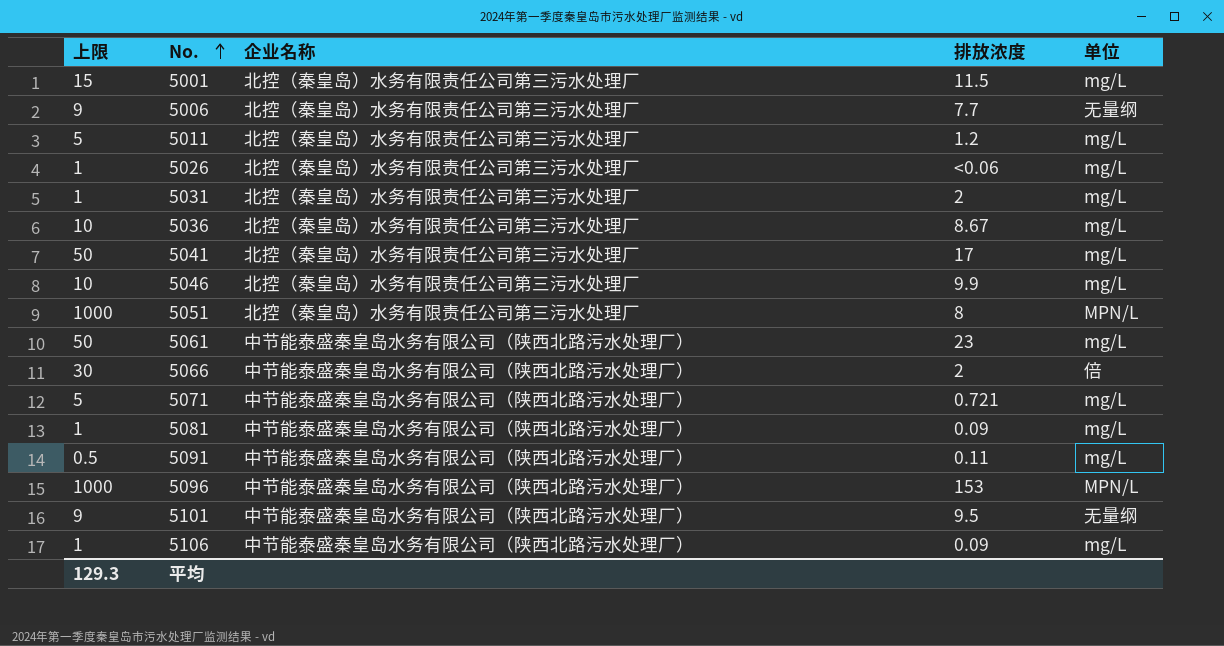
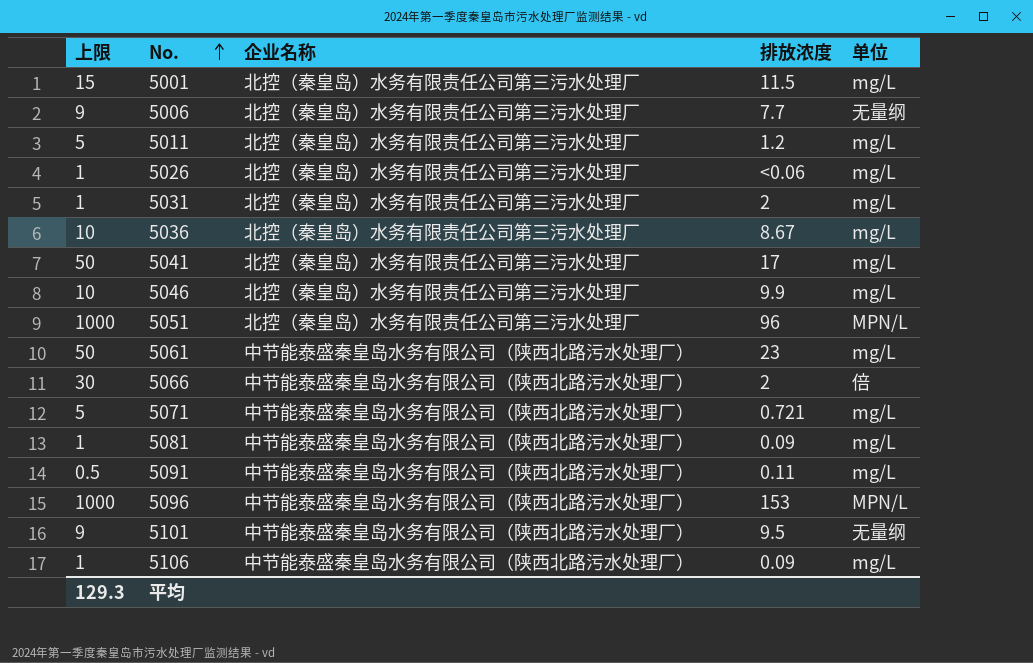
5051 | 排放浓度: 8 -> 96

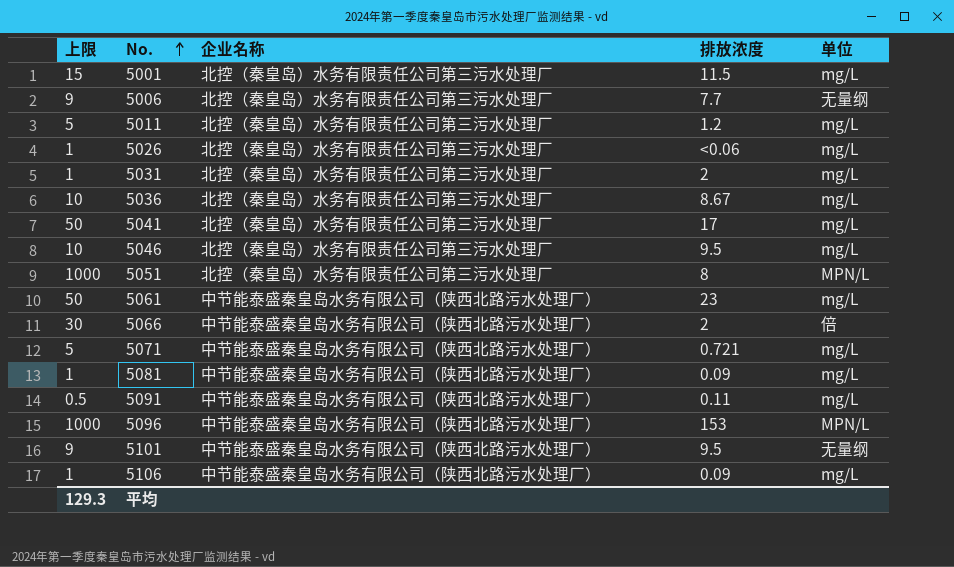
5046 | 排放浓度: 9.9 -> 9.5
5051 | 排放浓度: 96 -> 8

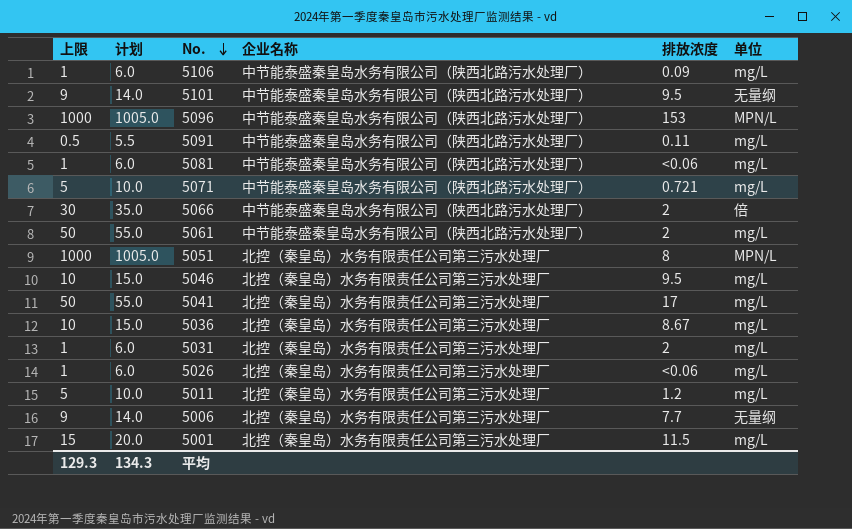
row order: No. ascending -> No. descending
column 计划 | formula: none -> [上限] + 5
5081 | 排放浓度: 0.09 -> <0.06
5061 | 排放浓度: 23 -> 2

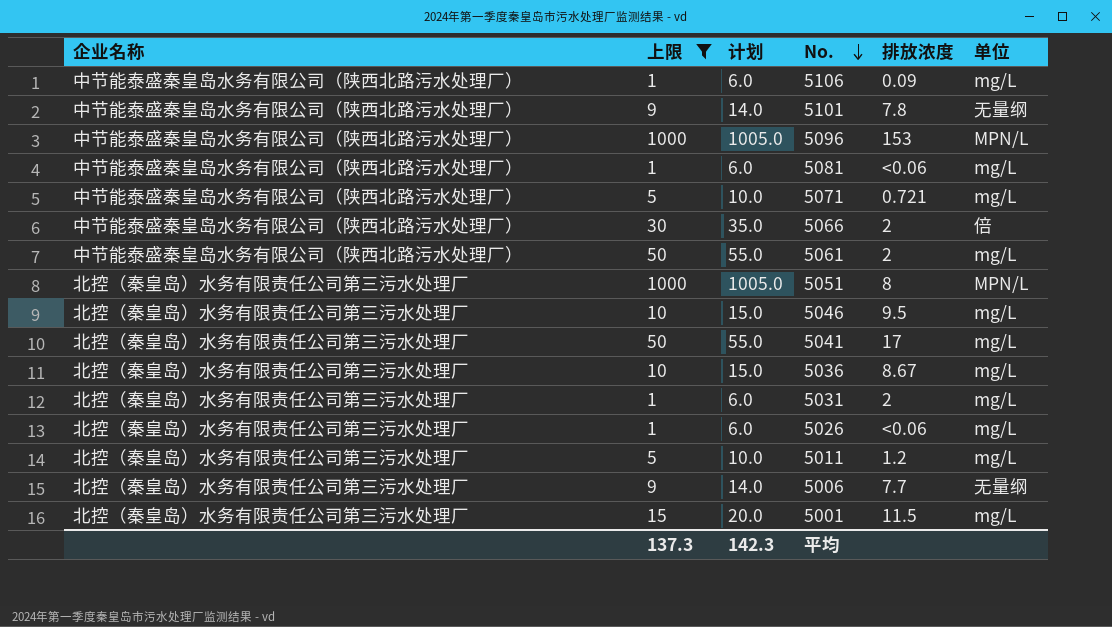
filter: none -> 上限 != 0.5
column 企业名称 | position: 4 -> 1
5101 | 排放浓度: 9.5 -> 7.8
平均 | 上限: 129.3 -> 137.3
平均 | 计划: 134.3 -> 142.3

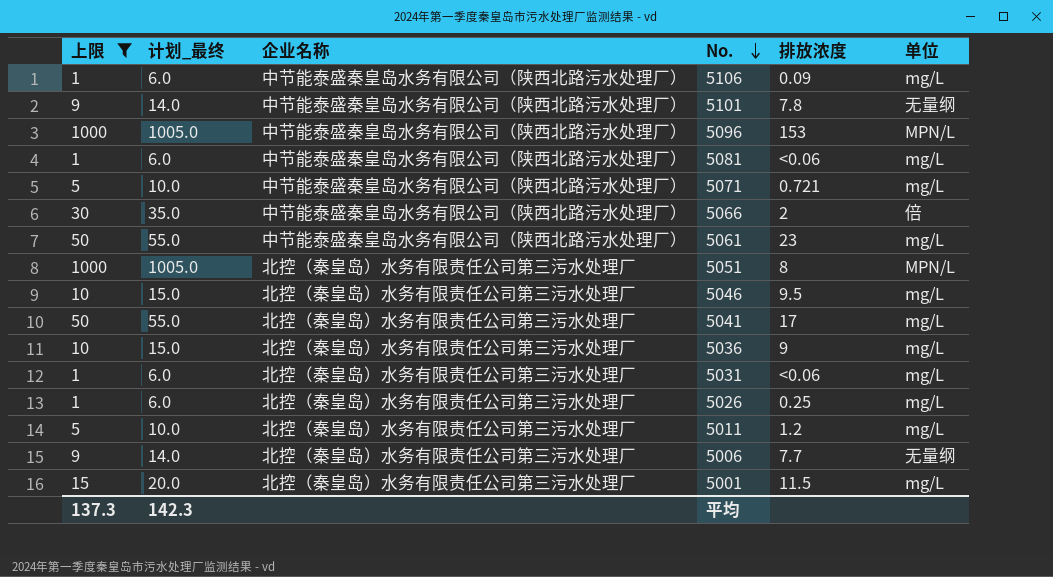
column name: 计划 -> 计划_最终
column 企业名称 | position: 1 -> 3
5061 | 排放浓度: 2 -> 23
5036 | 排放浓度: 8.67 -> 9
5031 | 排放浓度: 2 -> <0.06
5026 | 排放浓度: <0.06 -> 0.25

